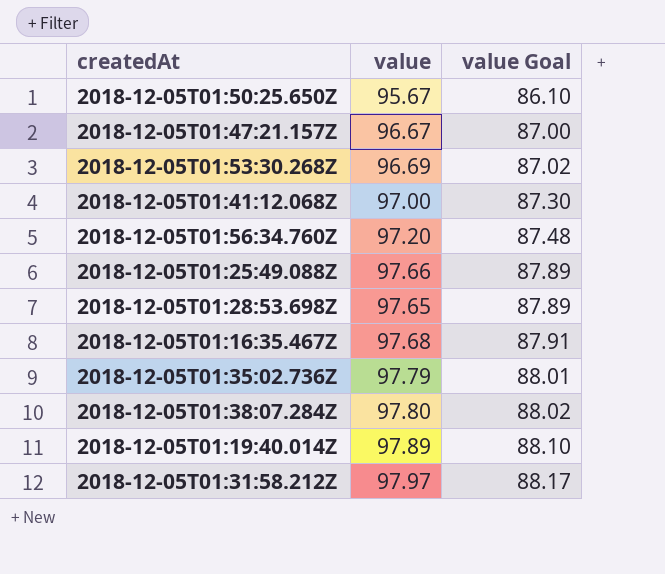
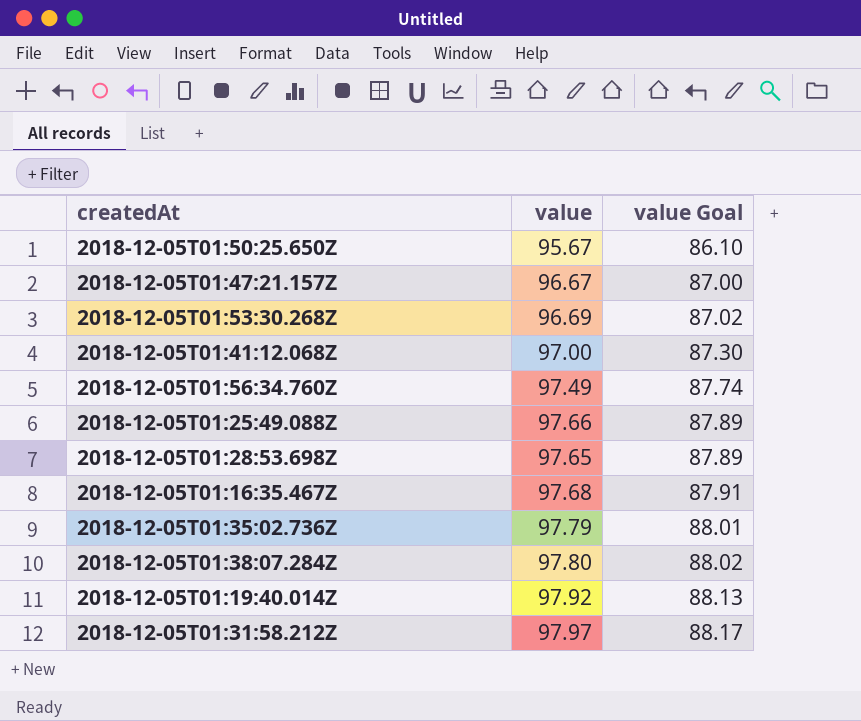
2018-12-05T01:56:34.760Z | value: 97.20 -> 97.49
2018-12-05T01:56:34.760Z | value Goal: 87.48 -> 87.74
2018-12-05T01:19:40.014Z | value: 97.89 -> 97.92
2018-12-05T01:19:40.014Z | value Goal: 88.10 -> 88.13

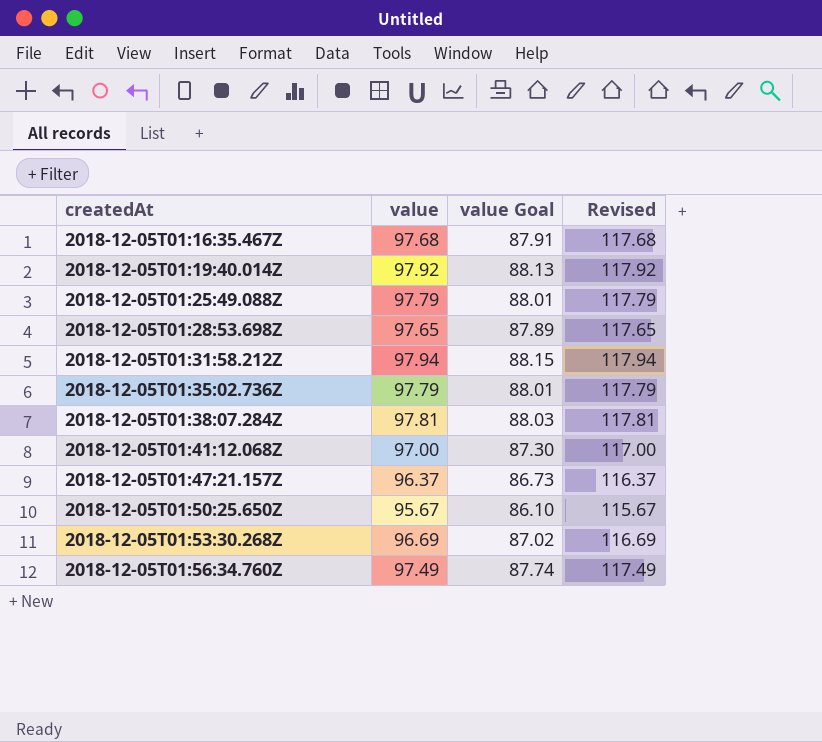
row order: value Goal ascending -> createdAt ascending
column Revised | formula: none -> [value] + 20
2018-12-05T01:25:49.088Z | value: 97.66 -> 97.79
2018-12-05T01:25:49.088Z | value Goal: 87.89 -> 88.01
2018-12-05T01:31:58.212Z | value: 97.97 -> 97.94
2018-12-05T01:31:58.212Z | value Goal: 88.17 -> 88.15
2018-12-05T01:38:07.284Z | value: 97.80 -> 97.81
2018-12-05T01:38:07.284Z | value Goal: 88.02 -> 88.03
2018-12-05T01:47:21.157Z | value: 96.67 -> 96.37
2018-12-05T01:47:21.157Z | value Goal: 87.00 -> 86.73

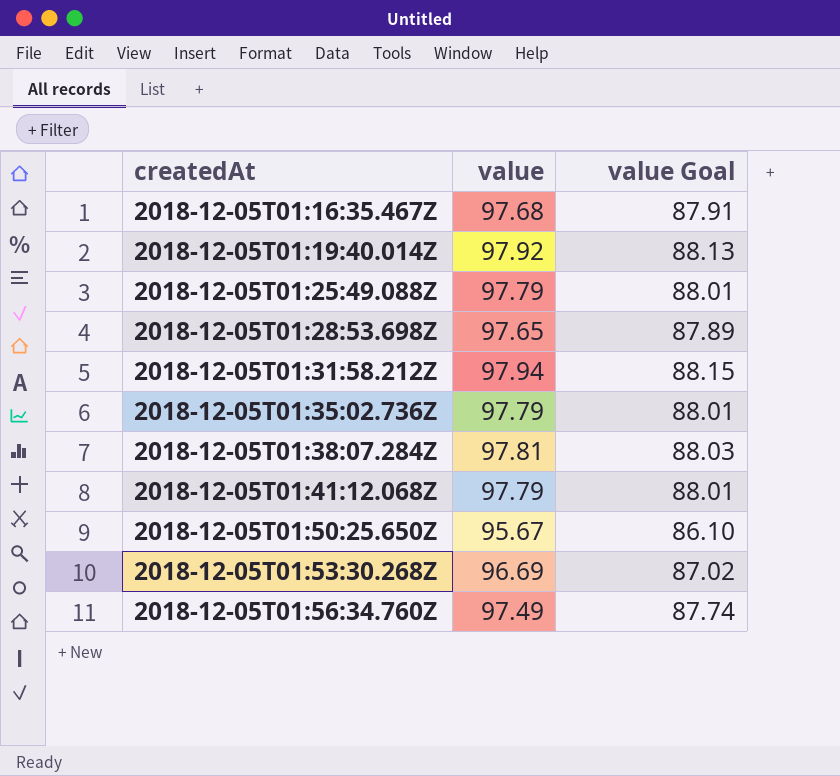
column Revised | formula: [value] + 20 -> none
row 2018-12-05T01:47:21.157Z: 96.37 | 86.73 | 116.37 -> none
2018-12-05T01:41:12.068Z | value: 97.00 -> 97.79
2018-12-05T01:41:12.068Z | value Goal: 87.30 -> 88.01

